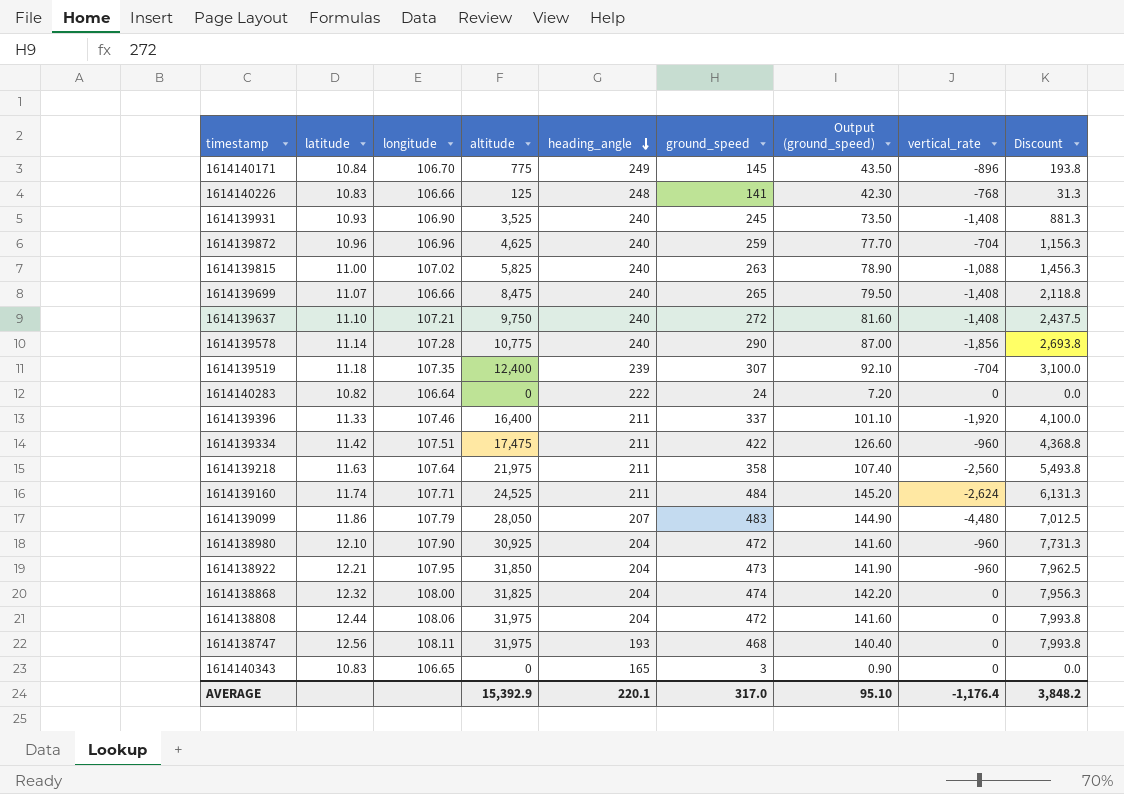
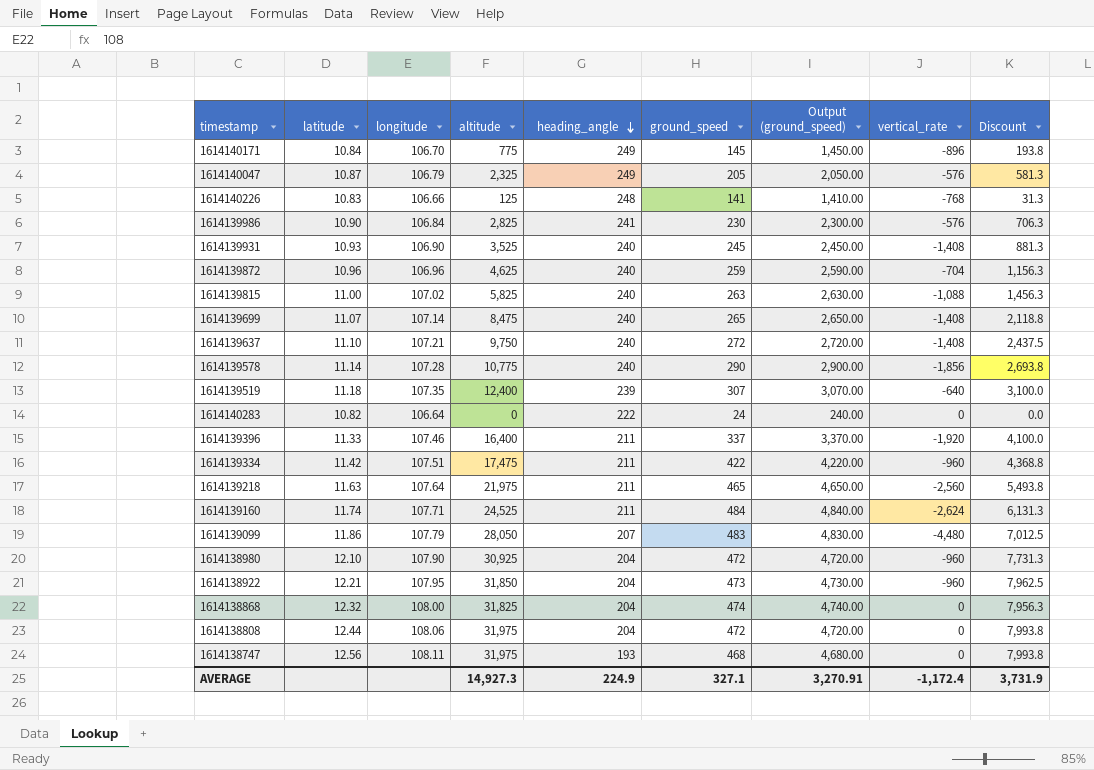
column Output (ground_speed) | formula: [ground_speed] * 0.3 -> [ground_speed] * 10
row 1614140343: 10.83 | 106.65 | 0 | 165 | 3 | 0.90 | 0 | 0.0 -> none
row 1614140047: none -> 10.87 | 106.79 | 2,325 | 249 | 205 | 2,050.00 | -576 | 581.3
row 1614139986: none -> 10.90 | 106.84 | 2,825 | 241 | 230 | 2,300.00 | -576 | 706.3
1614139699 | longitude: 106.66 -> 107.14
1614139519 | vertical_rate: -704 -> -640
1614139218 | ground_speed: 358 -> 465
AVERAGE | altitude: 15,392.9 -> 14,927.3
AVERAGE | heading_angle: 220.1 -> 224.9
AVERAGE | ground_speed: 317.0 -> 327.1
AVERAGE | Output (ground_speed): 95.10 -> 3,270.91
AVERAGE | vertical_rate: -1,176.4 -> -1,172.4
AVERAGE | Discount: 3,848.2 -> 3,731.9

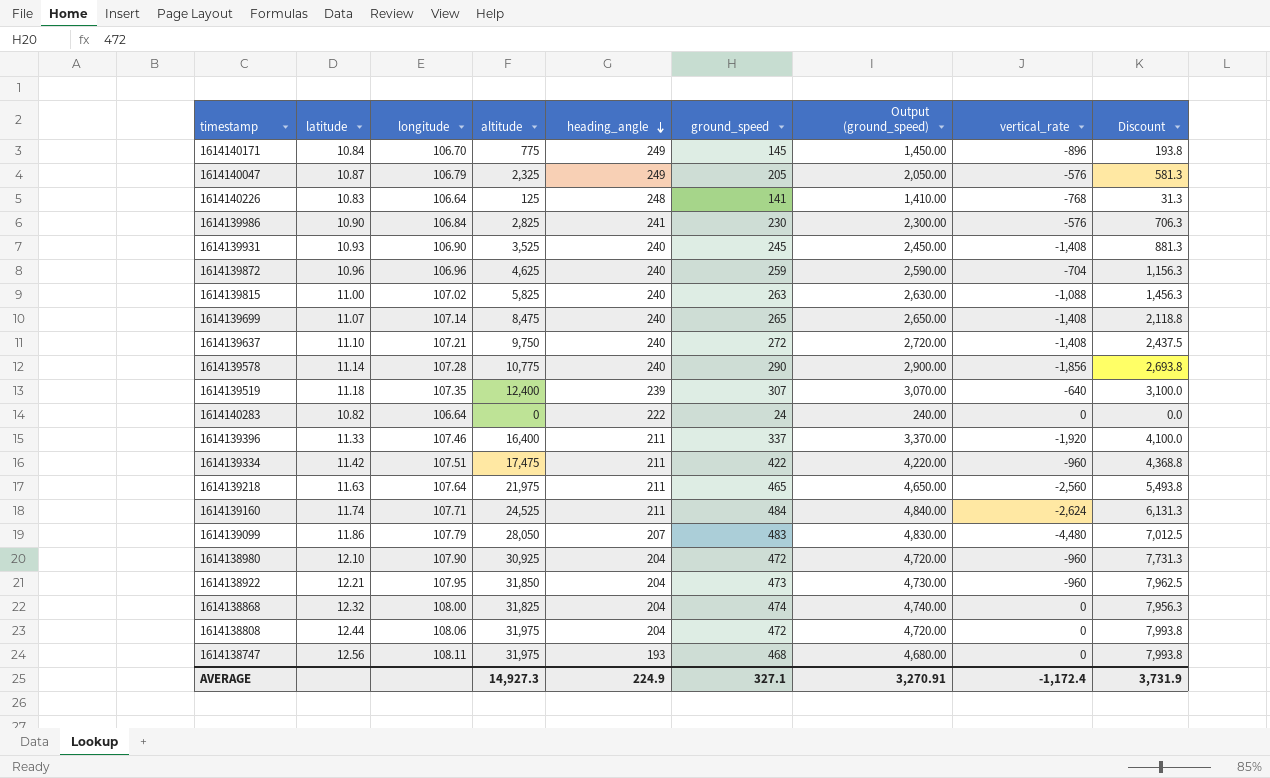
1614140226 | longitude: 106.66 -> 106.64

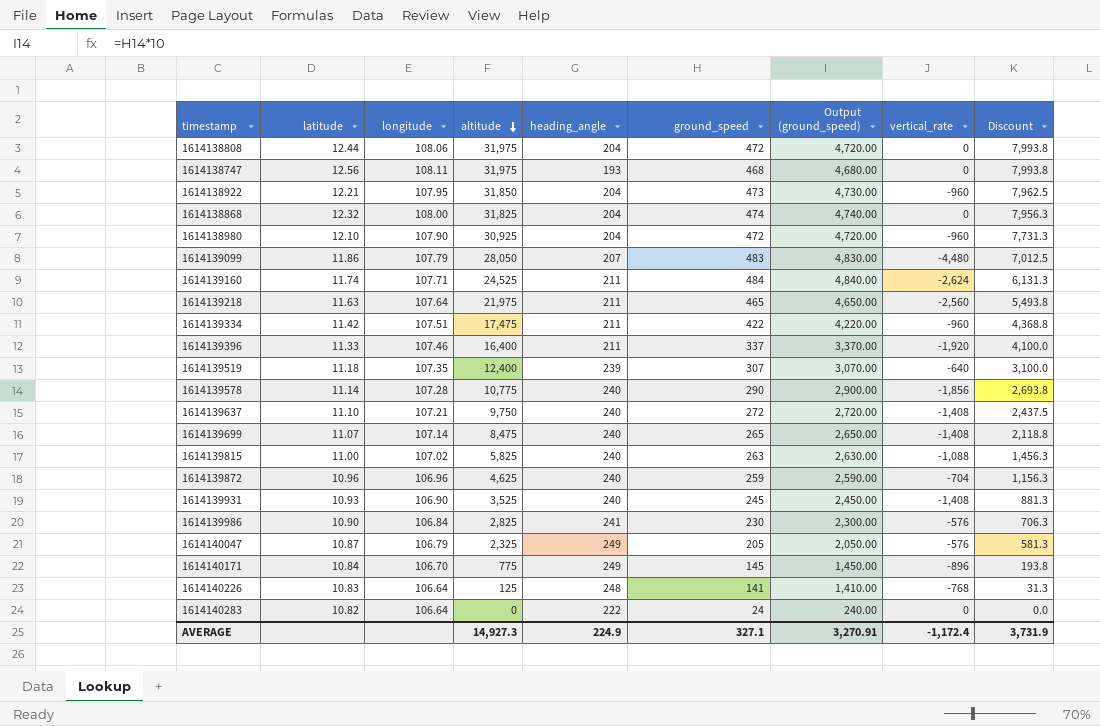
row order: heading_angle descending -> altitude descending

